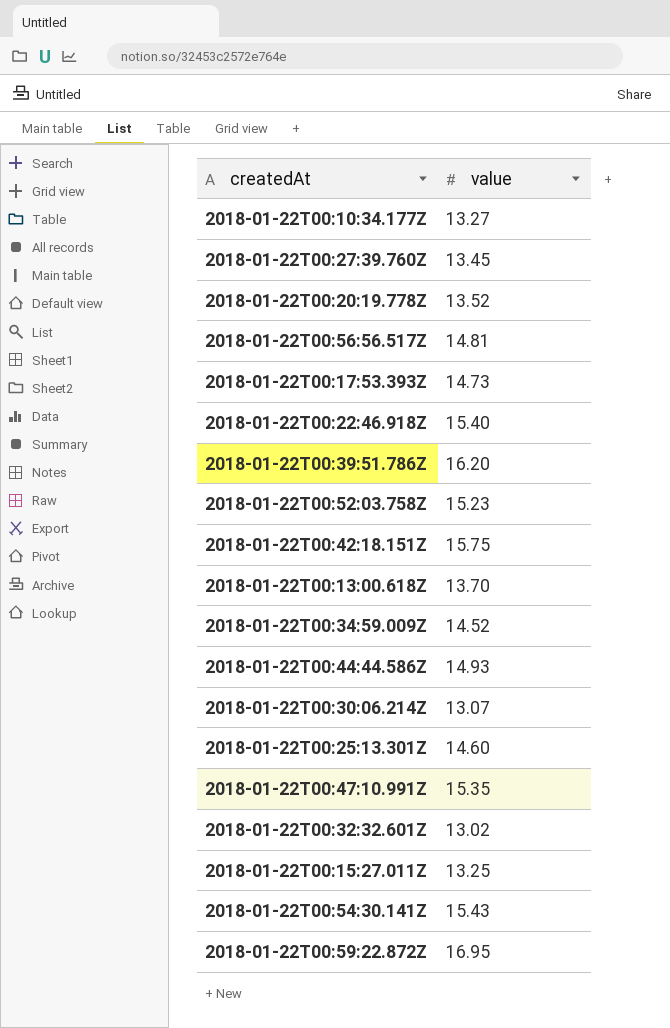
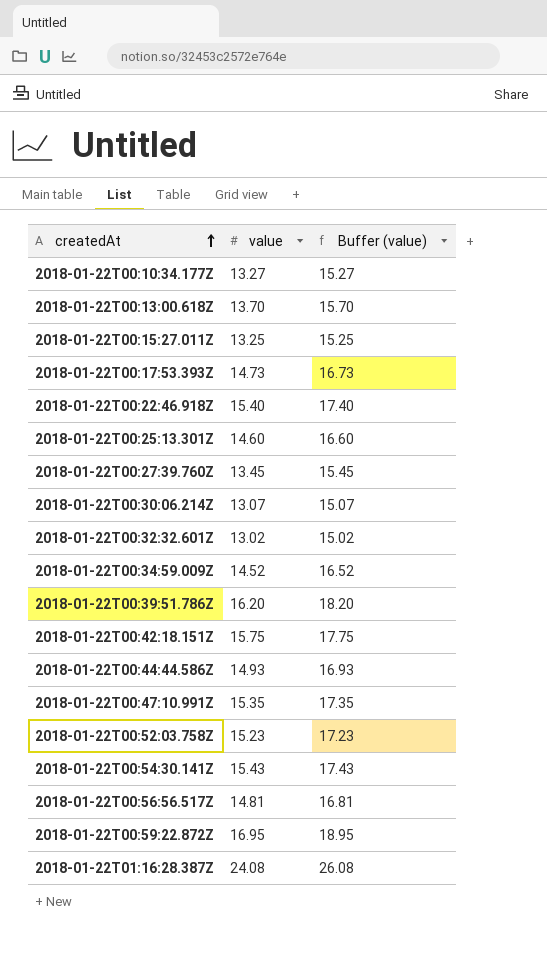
row order: none -> createdAt ascending
column Buffer (value) | formula: none -> [value] + 2
row 2018-01-22T00:20:19.778Z: 13.52 -> none
row 2018-01-22T01:16:28.387Z: none -> 24.08 | 26.08

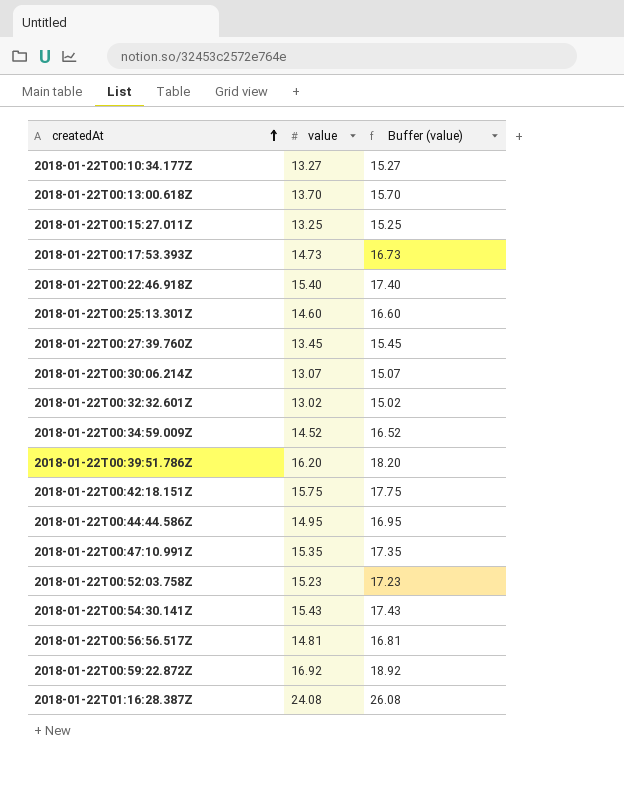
2018-01-22T00:44:44.586Z | value: 14.93 -> 14.95
2018-01-22T00:44:44.586Z | Buffer (value): 16.93 -> 16.95
2018-01-22T00:59:22.872Z | value: 16.95 -> 16.92
2018-01-22T00:59:22.872Z | Buffer (value): 18.95 -> 18.92

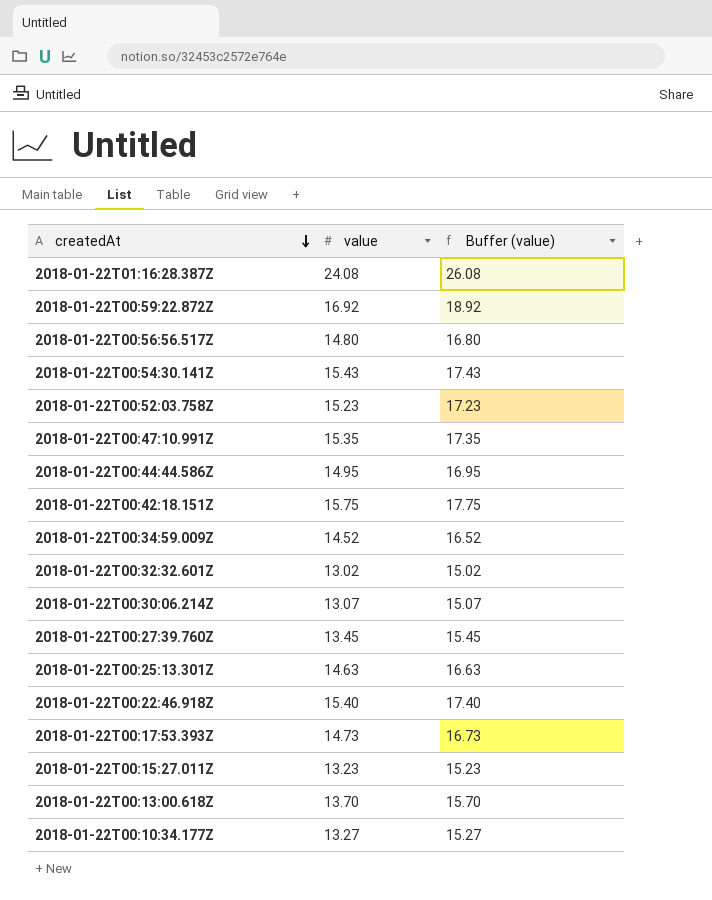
row order: createdAt ascending -> createdAt descending
row 2018-01-22T00:39:51.786Z: 16.20 | 18.20 -> none
2018-01-22T00:56:56.517Z | value: 14.81 -> 14.80
2018-01-22T00:56:56.517Z | Buffer (value): 16.81 -> 16.80
2018-01-22T00:25:13.301Z | value: 14.60 -> 14.63
2018-01-22T00:25:13.301Z | Buffer (value): 16.60 -> 16.63
2018-01-22T00:15:27.011Z | value: 13.25 -> 13.23
2018-01-22T00:15:27.011Z | Buffer (value): 15.25 -> 15.23

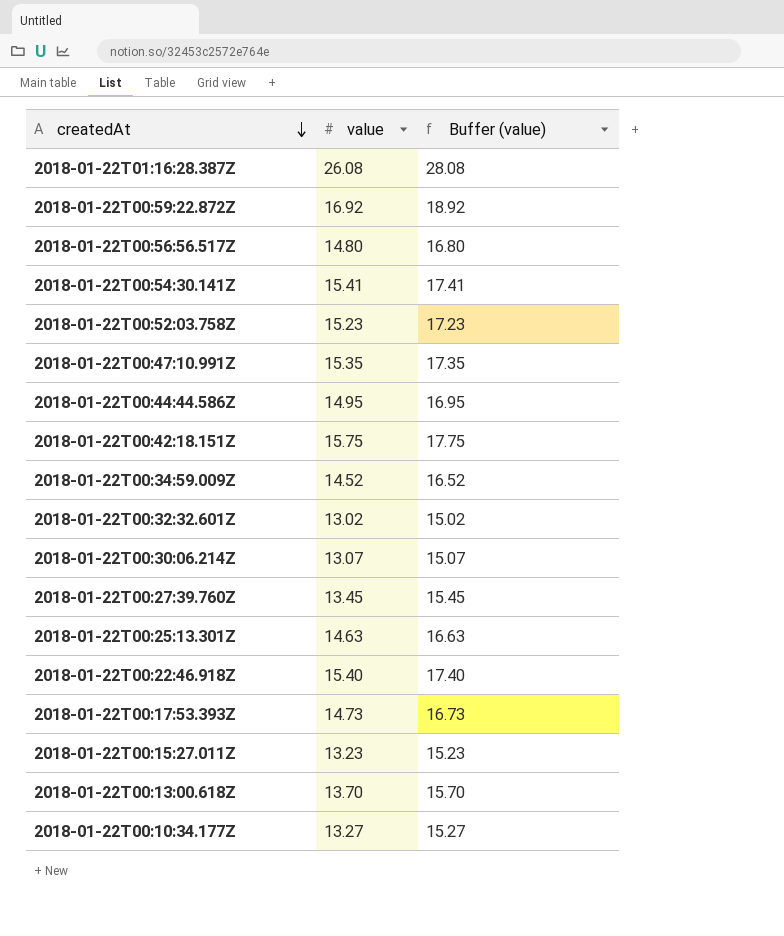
2018-01-22T01:16:28.387Z | value: 24.08 -> 26.08
2018-01-22T01:16:28.387Z | Buffer (value): 26.08 -> 28.08
2018-01-22T00:54:30.141Z | value: 15.43 -> 15.41
2018-01-22T00:54:30.141Z | Buffer (value): 17.43 -> 17.41

